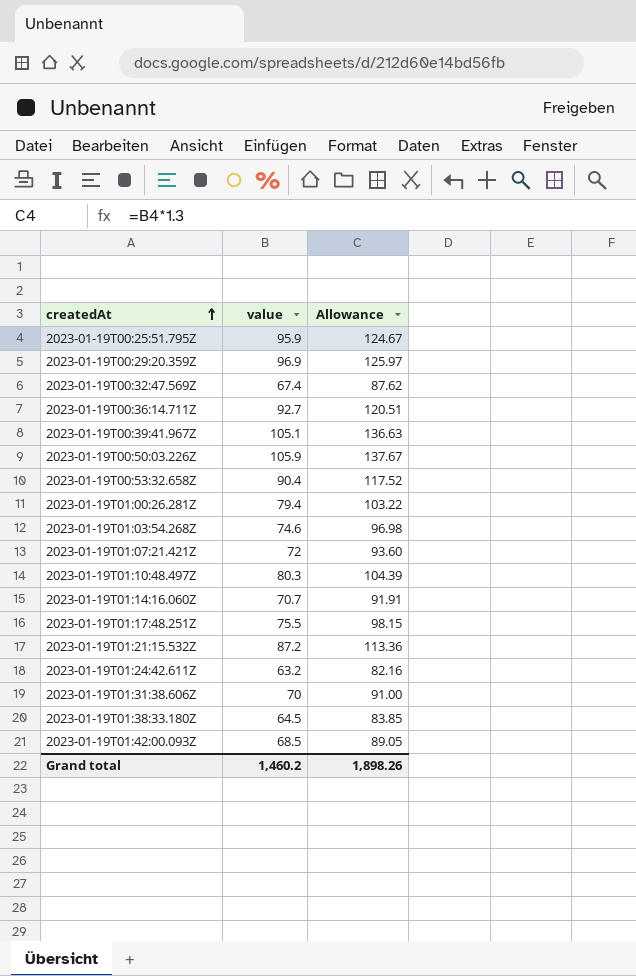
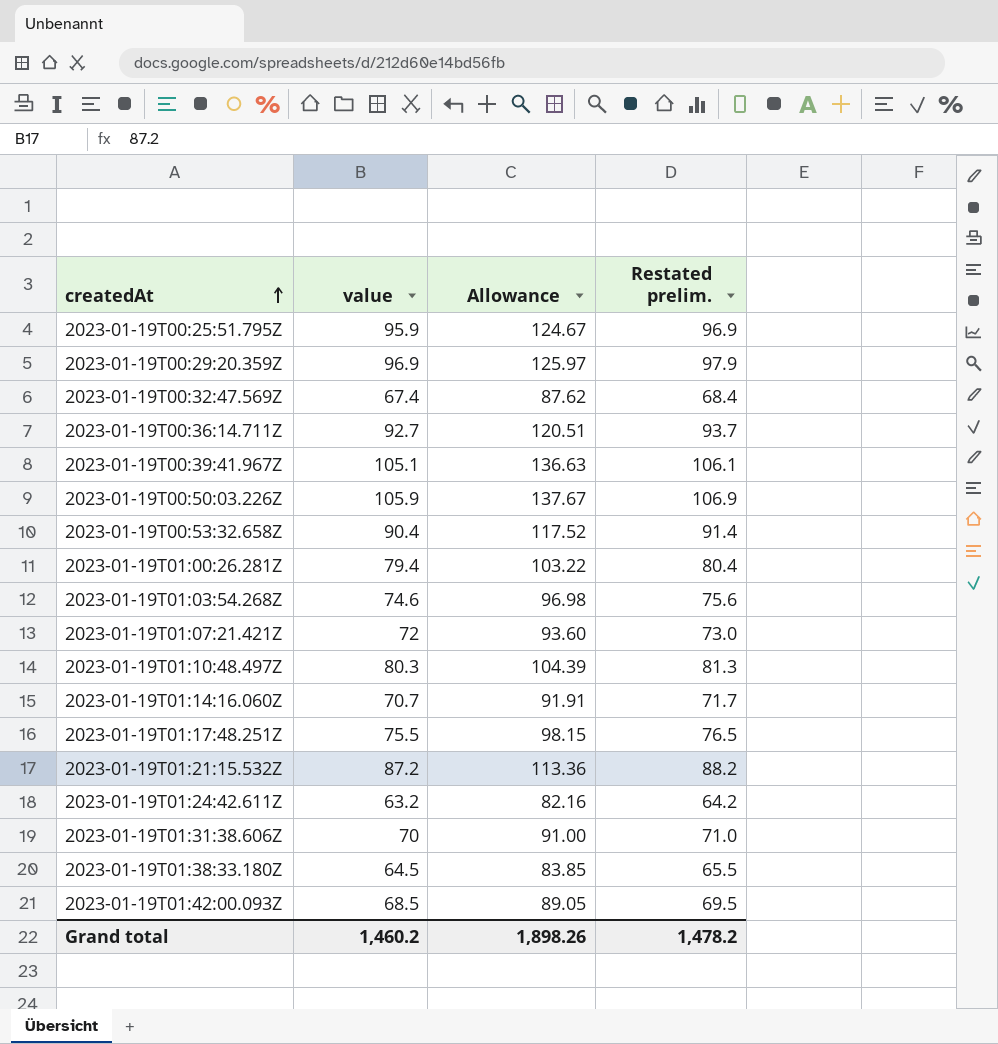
column Restated prelim. | formula: none -> [value] + 1

